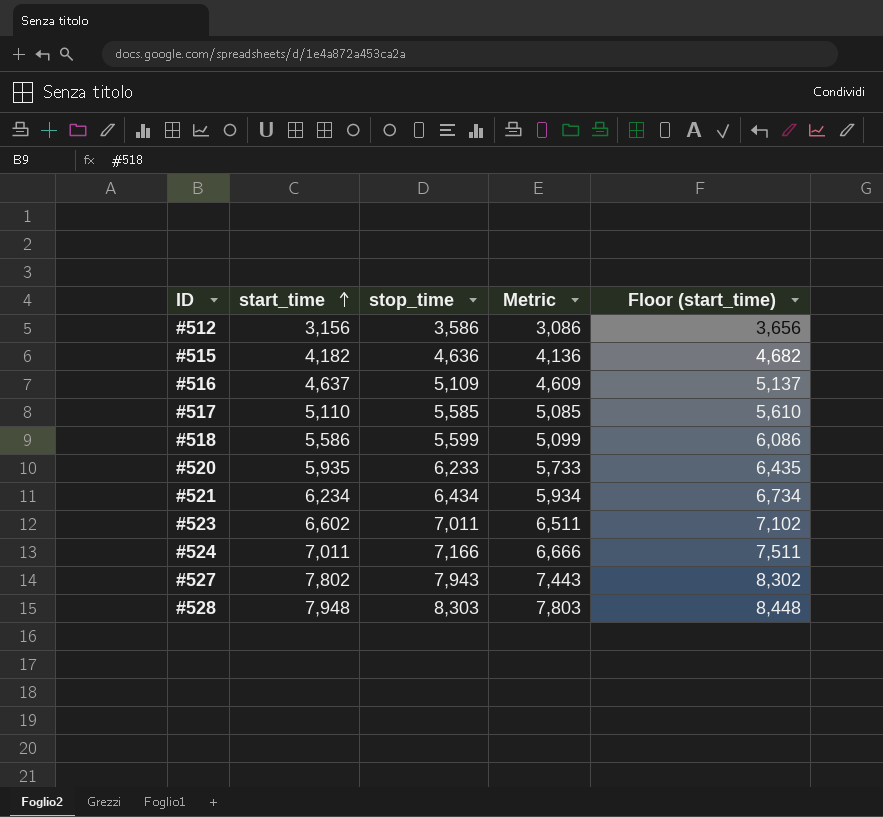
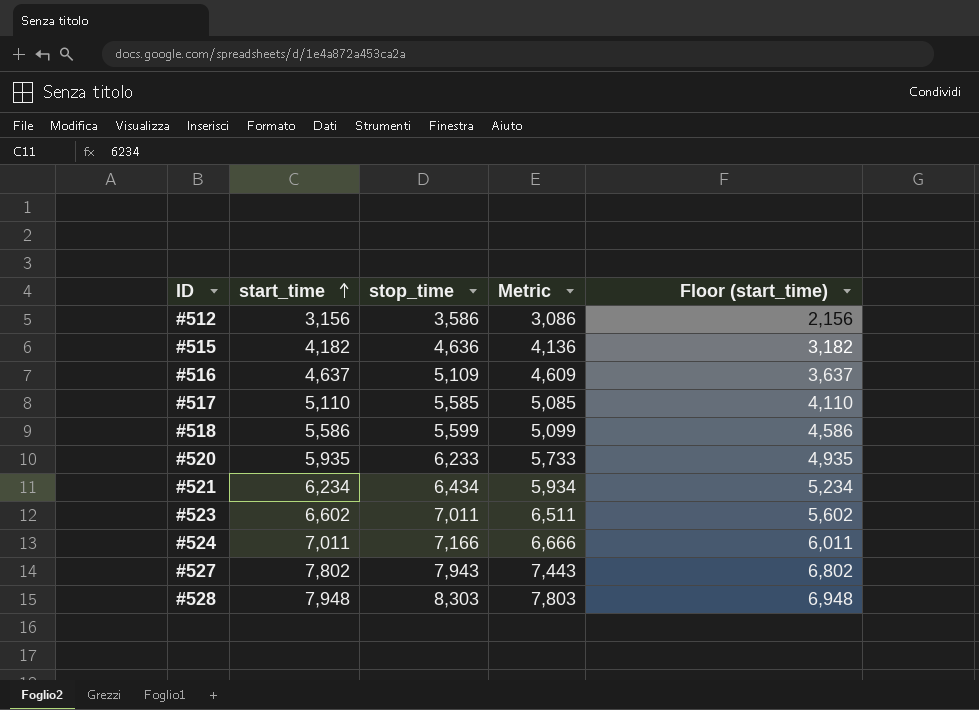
column Floor (start_time) | formula: [start_time] + 500 -> [start_time] - 1000

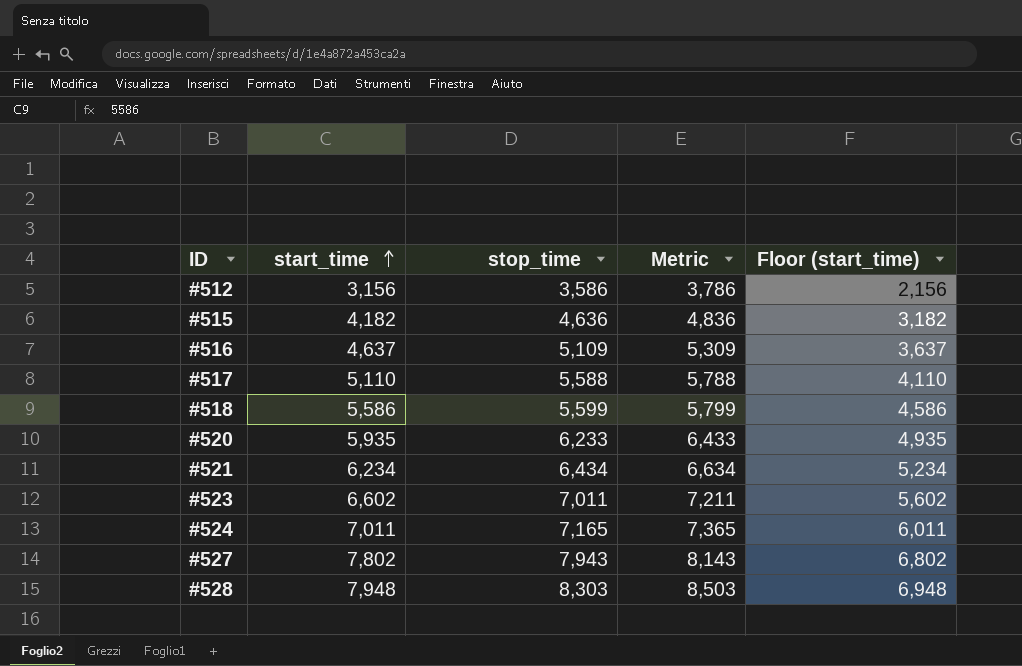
column Metric | formula: [stop_time] - 500 -> [stop_time] + 200
#517 | stop_time: 5,585 -> 5,588
#524 | stop_time: 7,166 -> 7,165

